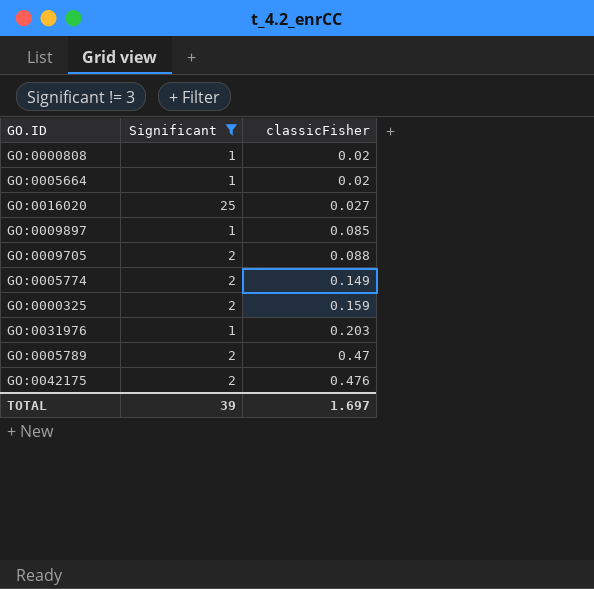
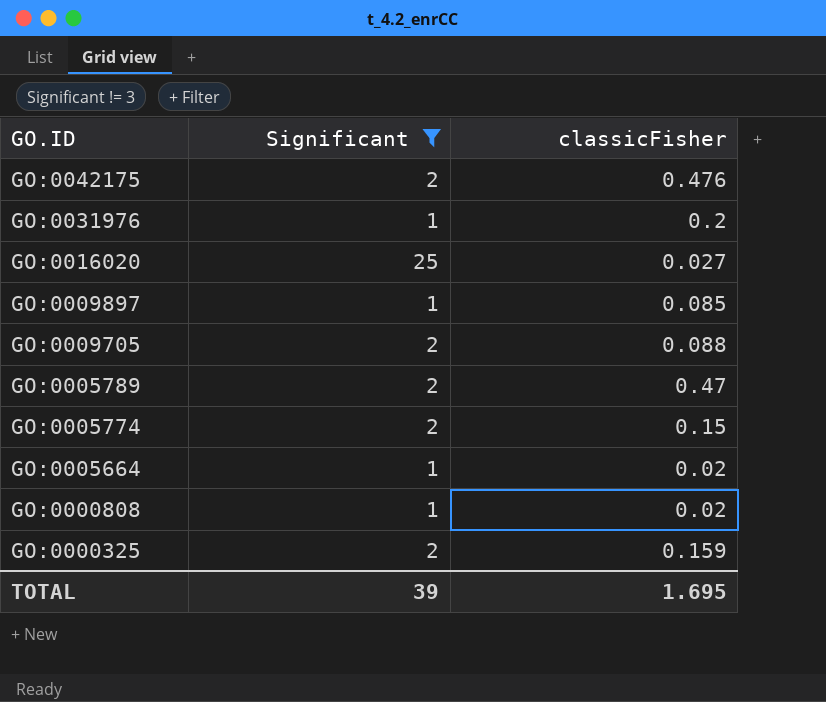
row order: classicFisher ascending -> GO.ID descending
GO:0031976 | classicFisher: 0.203 -> 0.2
GO:0005774 | classicFisher: 0.149 -> 0.15
TOTAL | classicFisher: 1.697 -> 1.695

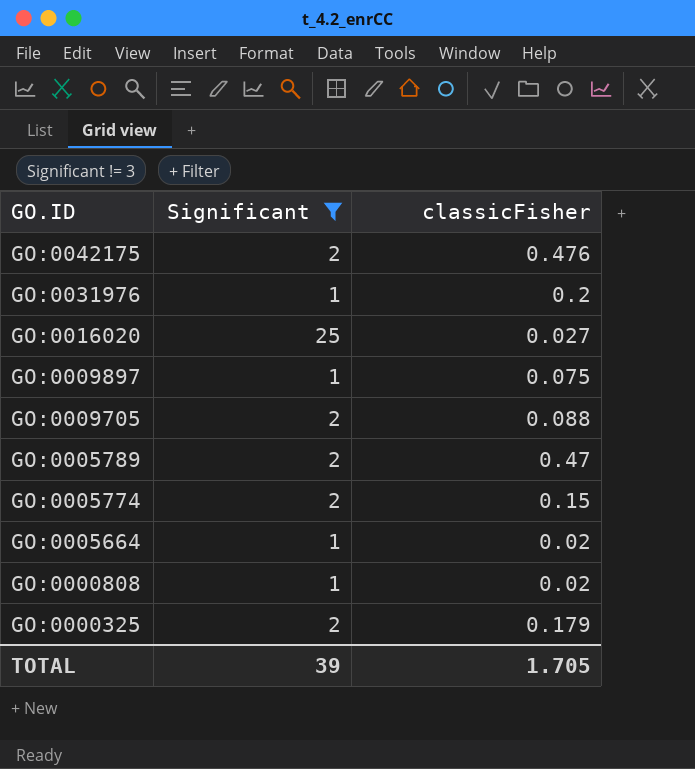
GO:0009897 | classicFisher: 0.085 -> 0.075
GO:0000325 | classicFisher: 0.159 -> 0.179
TOTAL | classicFisher: 1.695 -> 1.705

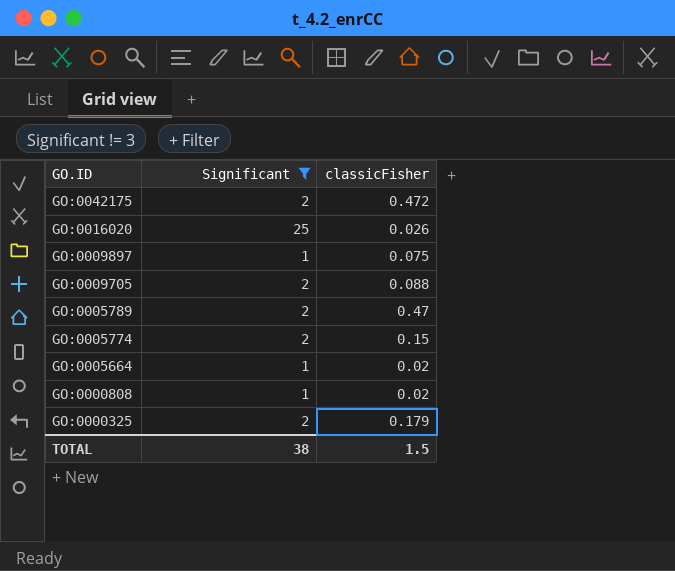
row GO:0031976: 1 | 0.2 -> none
GO:0042175 | classicFisher: 0.476 -> 0.472
GO:0016020 | classicFisher: 0.027 -> 0.026
TOTAL | Significant: 39 -> 38
TOTAL | classicFisher: 1.705 -> 1.5

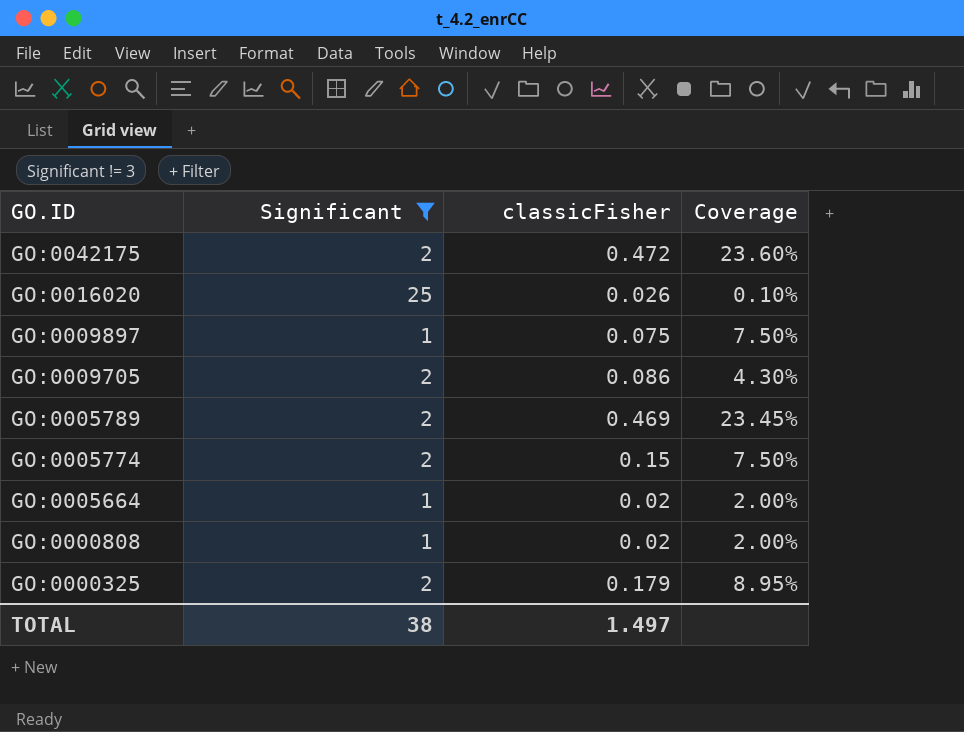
column Coverage | formula: none -> [classicFisher] / [Significant]
GO:0009705 | classicFisher: 0.088 -> 0.086
GO:0005789 | classicFisher: 0.47 -> 0.469
TOTAL | classicFisher: 1.5 -> 1.497

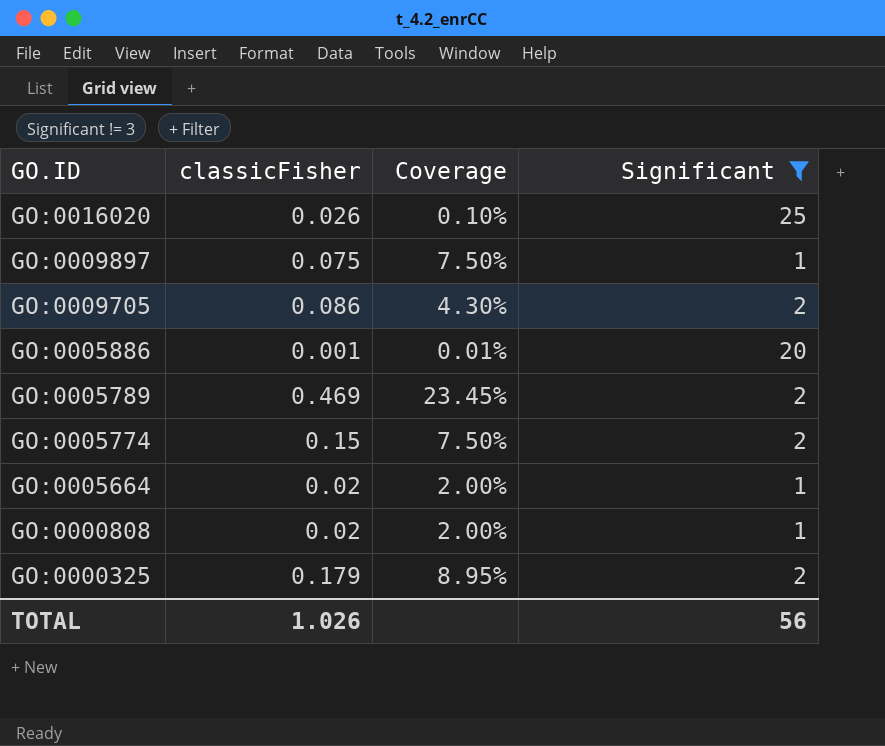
column Significant | position: 2 -> 4
row GO:0042175: 2 | 0.472 | 23.60% -> none
row GO:0005886: none -> 0.001 | 0.01% | 20
TOTAL | classicFisher: 1.497 -> 1.026
TOTAL | Significant: 38 -> 56

